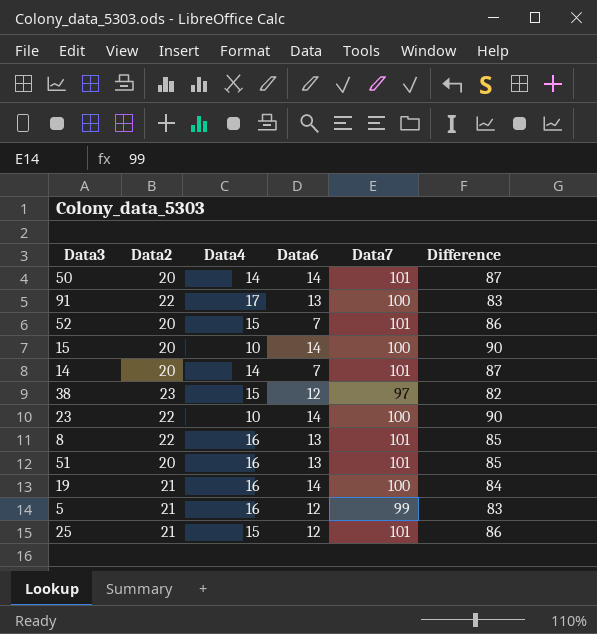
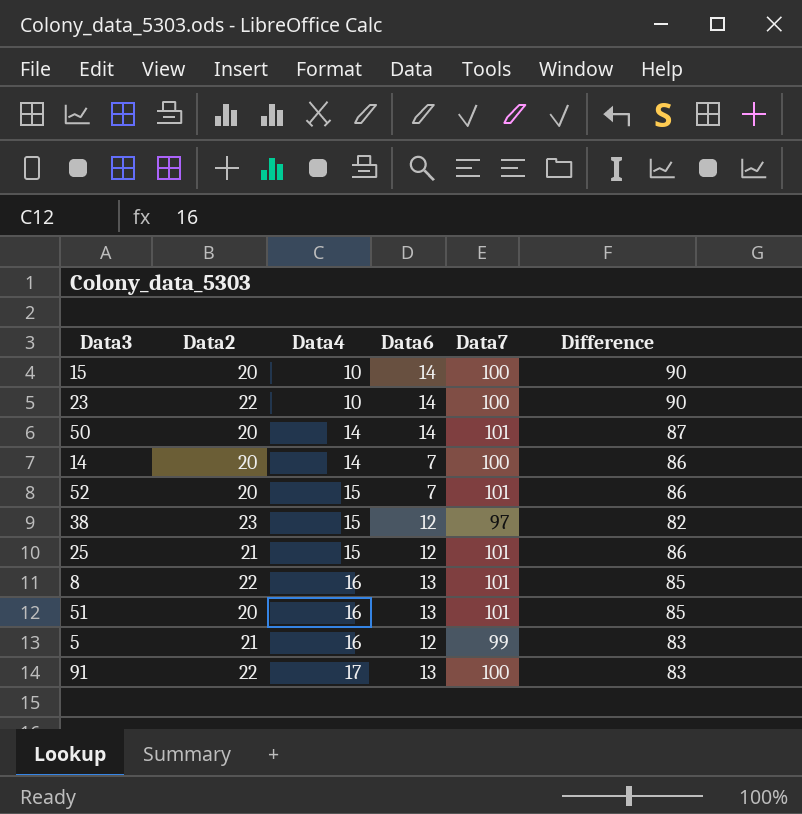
row order: none -> Data4 ascending
row 19: 21 | 16 | 14 | 100 | 84 -> none
14 | Data7: 101 -> 100
14 | Difference: 87 -> 86

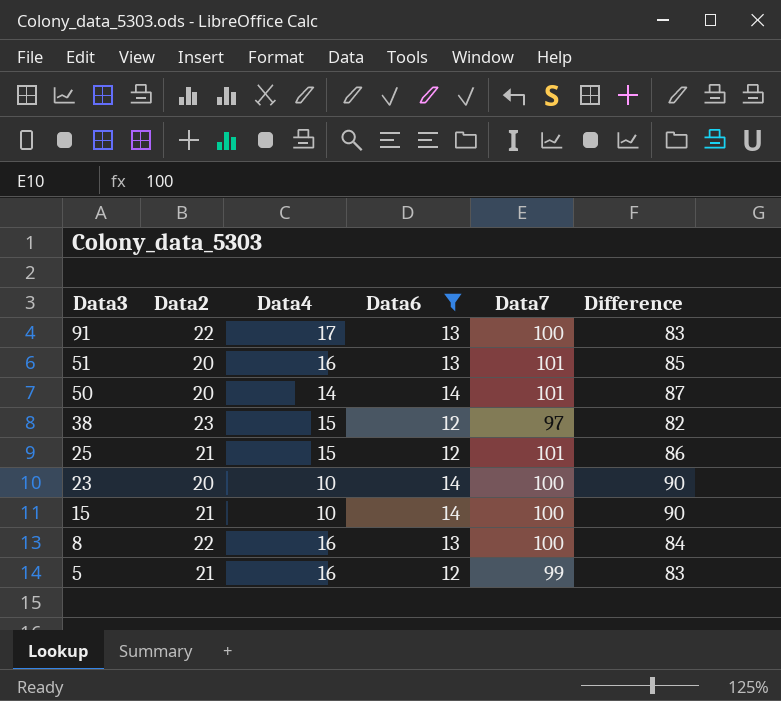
filter: none -> Data6 != 7
row order: Data4 ascending -> Data3 descending
23 | Data2: 22 -> 20
15 | Data2: 20 -> 21
8 | Data7: 101 -> 100
8 | Difference: 85 -> 84

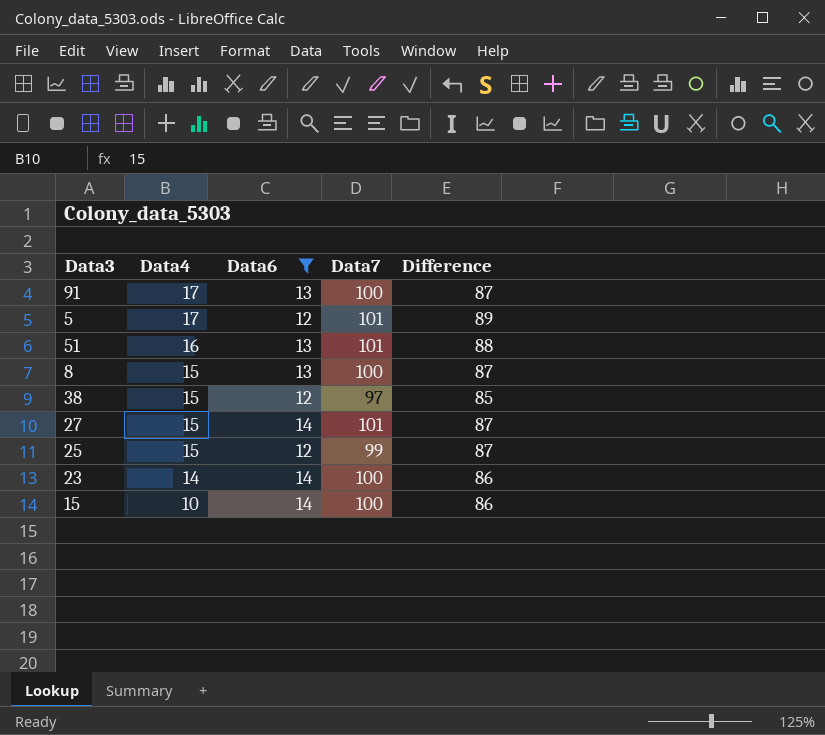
row order: Data3 descending -> Data4 descending
column Data2 | position: 2 -> none
column Difference | formula: [Data7] - [Data4] -> [Data7] - [Data6]
row 50: 20 | 14 | 14 | 101 | 87 -> none
5 | Data4: 16 -> 17
5 | Data7: 99 -> 101
8 | Data4: 16 -> 15
row 27: none -> 15 | 14 | 101 | 87
25 | Data7: 101 -> 99
23 | Data4: 10 -> 14

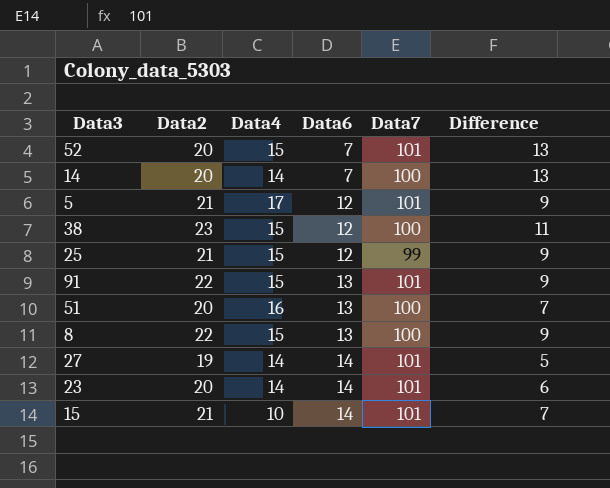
filter: Data6 != 7 -> none
row order: Data4 descending -> Data6 ascending
column Data2 | position: none -> 2
column Difference | formula: [Data7] - [Data6] -> [Data2] - [Data6]
38 | Data7: 97 -> 100
91 | Data4: 17 -> 15
91 | Data7: 100 -> 101
51 | Data7: 101 -> 100
27 | Data4: 15 -> 14
23 | Data7: 100 -> 101
15 | Data7: 100 -> 101

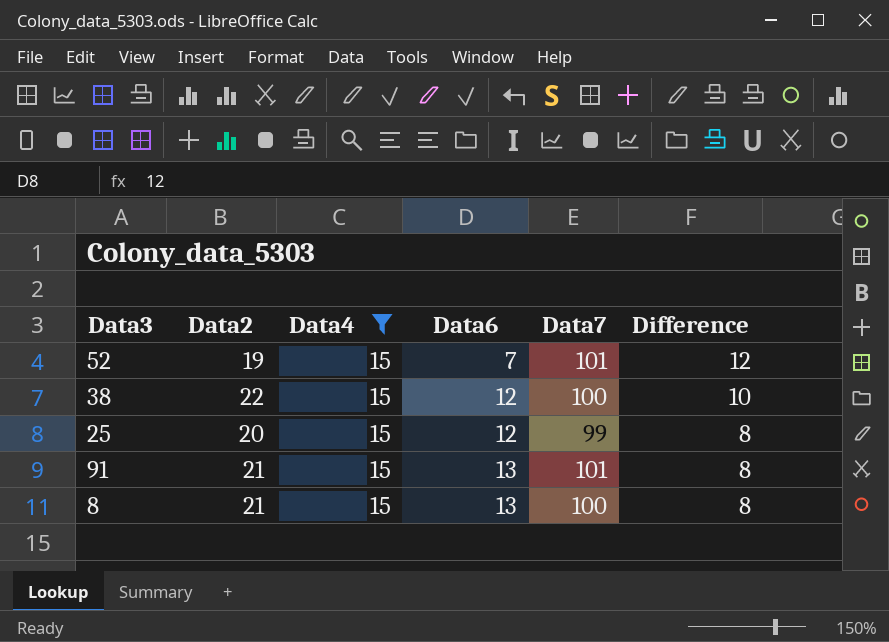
filter: none -> Data4 = 15
52 | Data2: 20 -> 19
52 | Difference: 13 -> 12
38 | Data2: 23 -> 22
38 | Difference: 11 -> 10
25 | Data2: 21 -> 20
25 | Difference: 9 -> 8
91 | Data2: 22 -> 21
91 | Difference: 9 -> 8
8 | Data2: 22 -> 21
8 | Difference: 9 -> 8

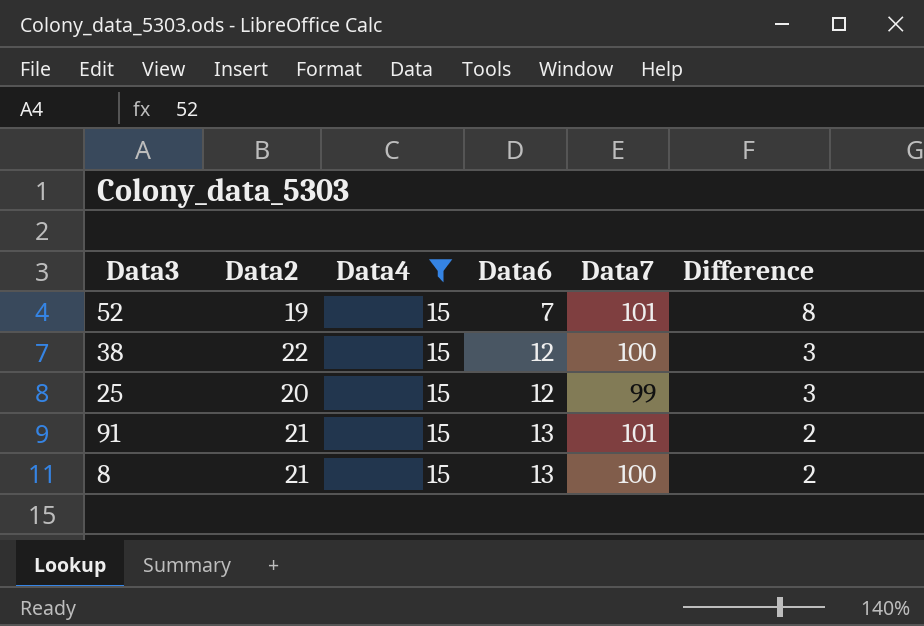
column Difference | formula: [Data2] - [Data6] -> [Data4] - [Data6]

